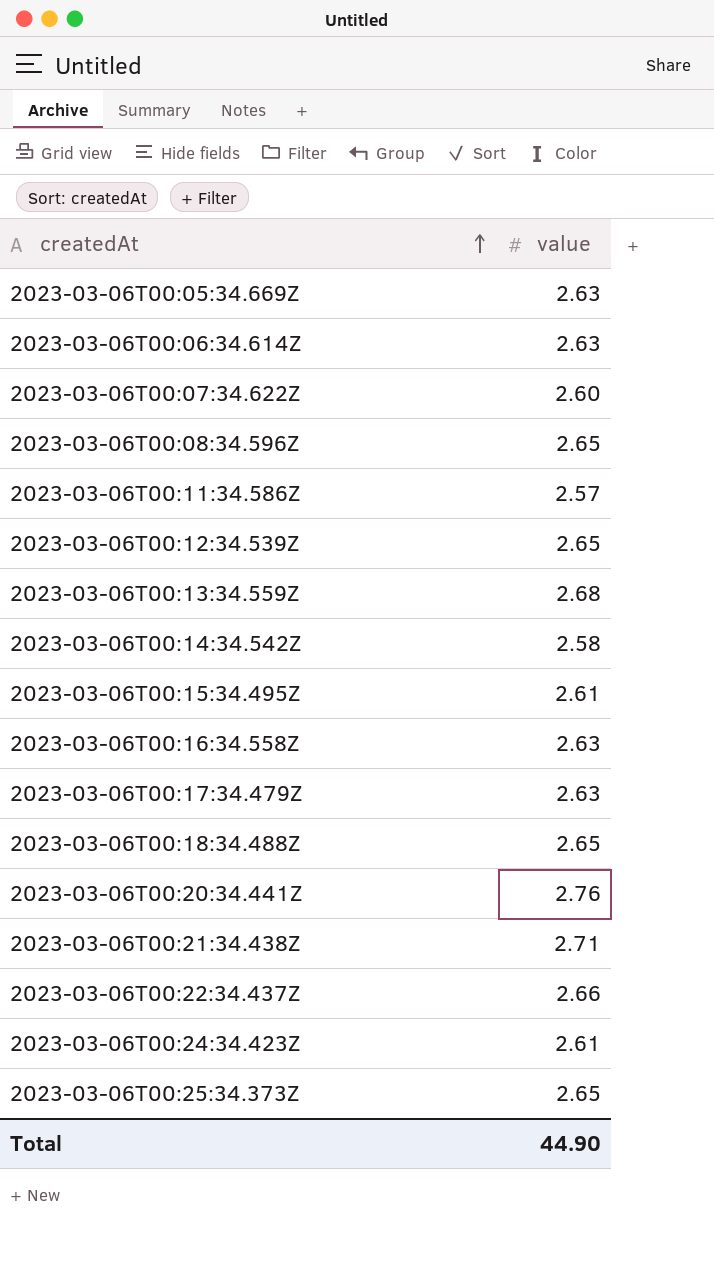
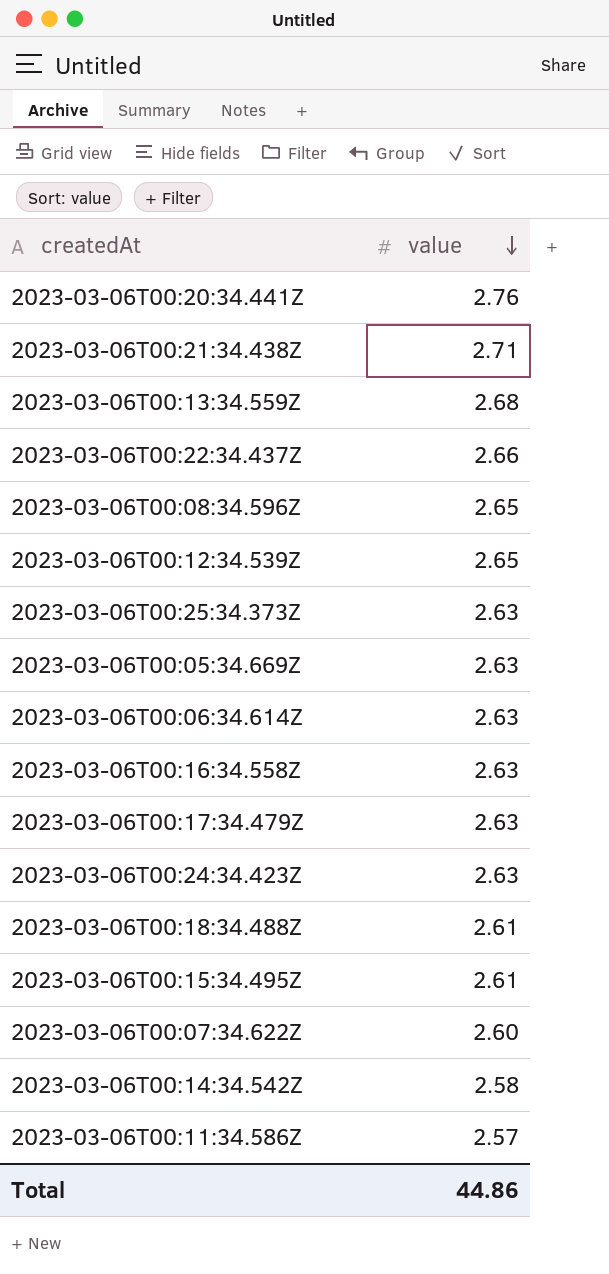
row order: createdAt ascending -> value descending
2023-03-06T00:25:34.373Z | value: 2.65 -> 2.63
2023-03-06T00:24:34.423Z | value: 2.61 -> 2.63
2023-03-06T00:18:34.488Z | value: 2.65 -> 2.61
Total | value: 44.90 -> 44.86

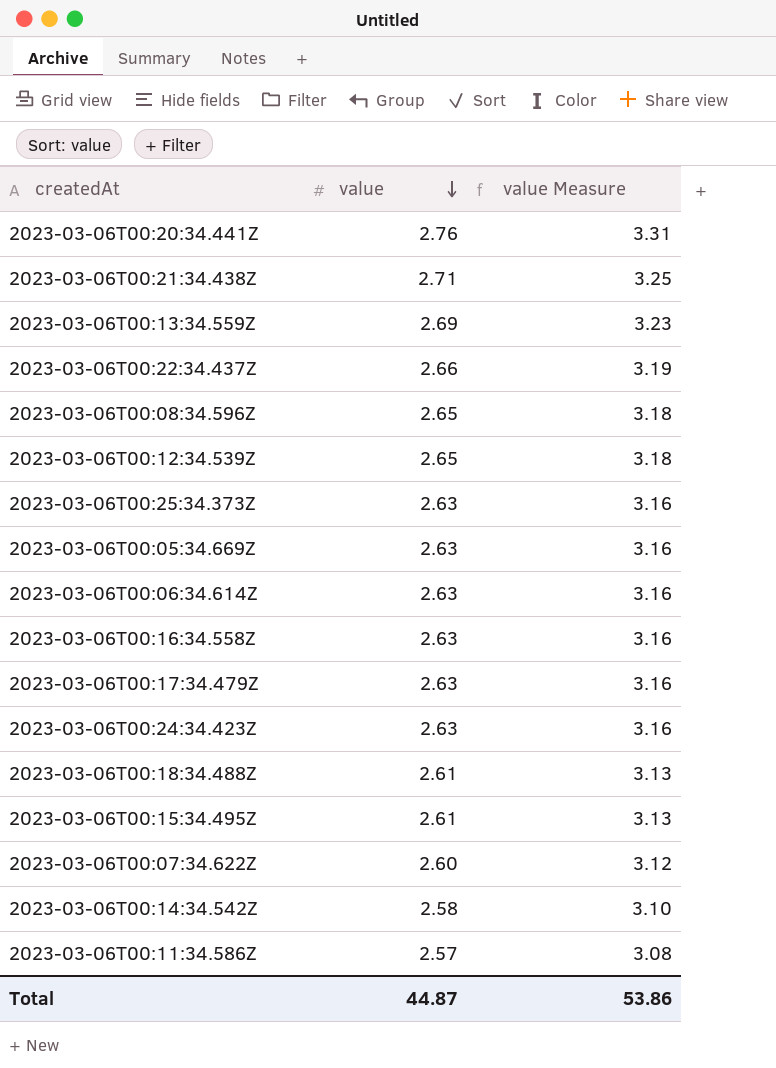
column value Measure | formula: none -> [value] * 1.2
2023-03-06T00:13:34.559Z | value: 2.68 -> 2.69
Total | value: 44.86 -> 44.87

